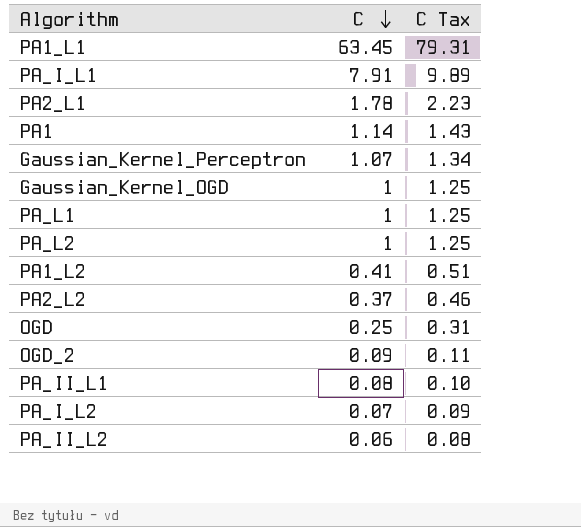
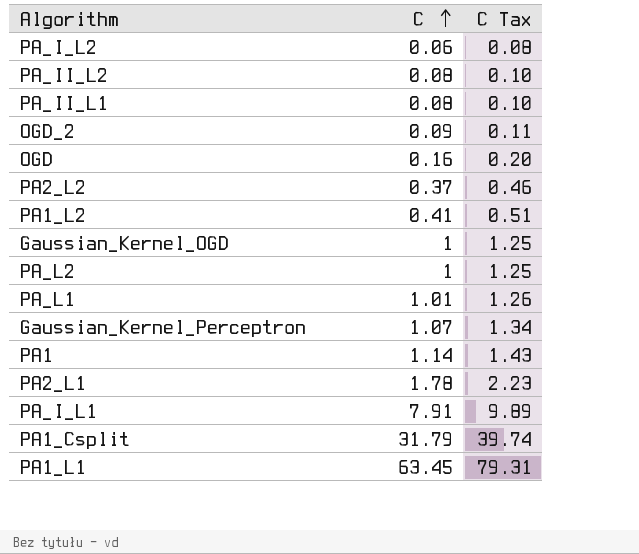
row order: C descending -> C ascending
PA_I_L2 | C: 0.07 -> 0.06
PA_I_L2 | C Tax: 0.09 -> 0.08
PA_II_L2 | C: 0.06 -> 0.08
PA_II_L2 | C Tax: 0.08 -> 0.10
OGD | C: 0.25 -> 0.16
OGD | C Tax: 0.31 -> 0.20
PA_L1 | C: 1 -> 1.01
PA_L1 | C Tax: 1.25 -> 1.26
row PA1_Csplit: none -> 31.79 | 39.74

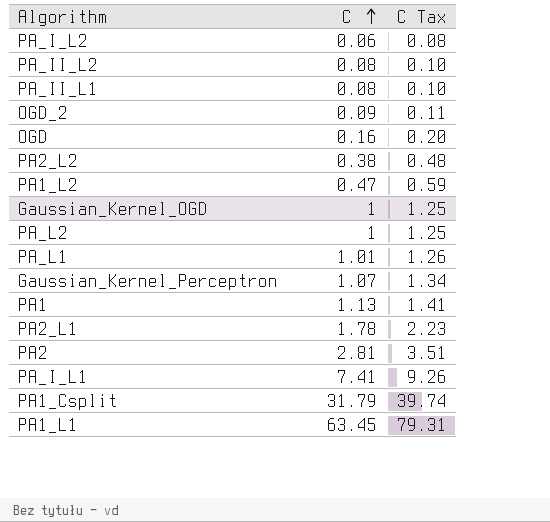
PA2_L2 | C: 0.37 -> 0.38
PA2_L2 | C Tax: 0.46 -> 0.48
PA1_L2 | C: 0.41 -> 0.47
PA1_L2 | C Tax: 0.51 -> 0.59
PA1 | C: 1.14 -> 1.13
PA1 | C Tax: 1.43 -> 1.41
row PA2: none -> 2.81 | 3.51
PA_I_L1 | C: 7.91 -> 7.41
PA_I_L1 | C Tax: 9.89 -> 9.26

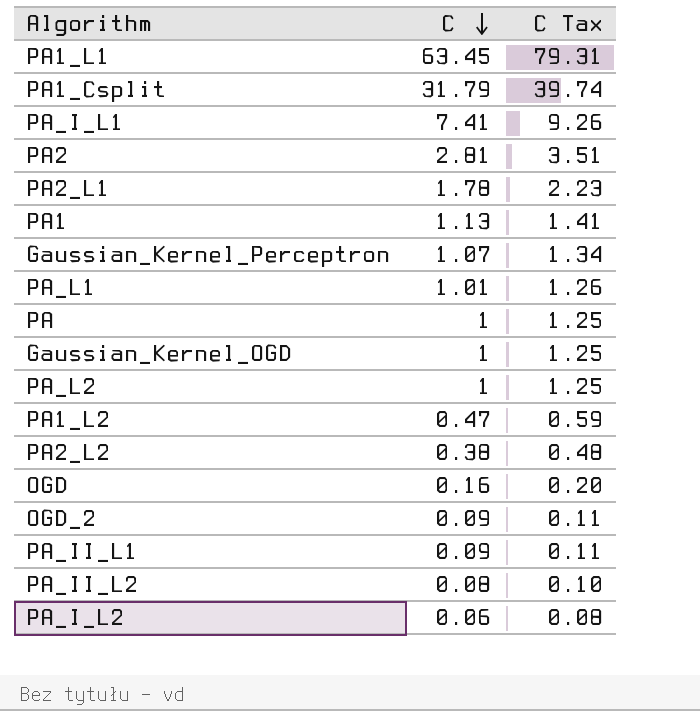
row order: C ascending -> C descending
row PA: none -> 1 | 1.25
PA_II_L1 | C: 0.08 -> 0.09
PA_II_L1 | C Tax: 0.10 -> 0.11

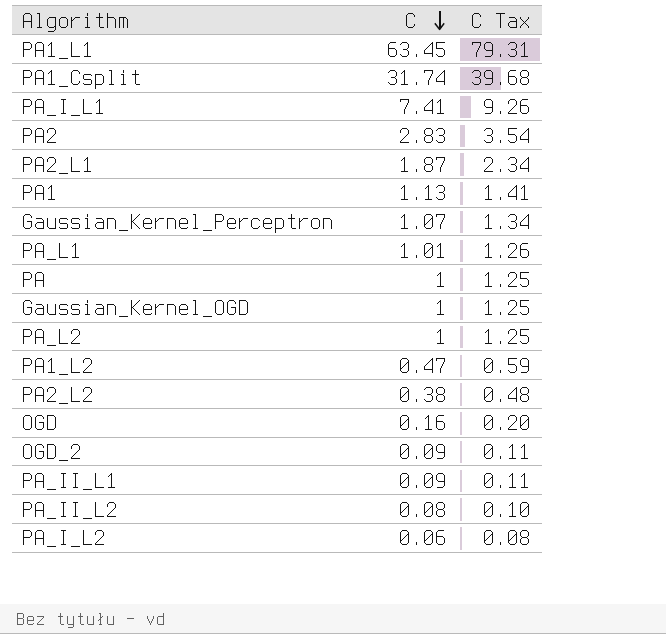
PA1_Csplit | C: 31.79 -> 31.74
PA1_Csplit | C Tax: 39.74 -> 39.68
PA2 | C: 2.81 -> 2.83
PA2 | C Tax: 3.51 -> 3.54
PA2_L1 | C: 1.78 -> 1.87
PA2_L1 | C Tax: 2.23 -> 2.34

